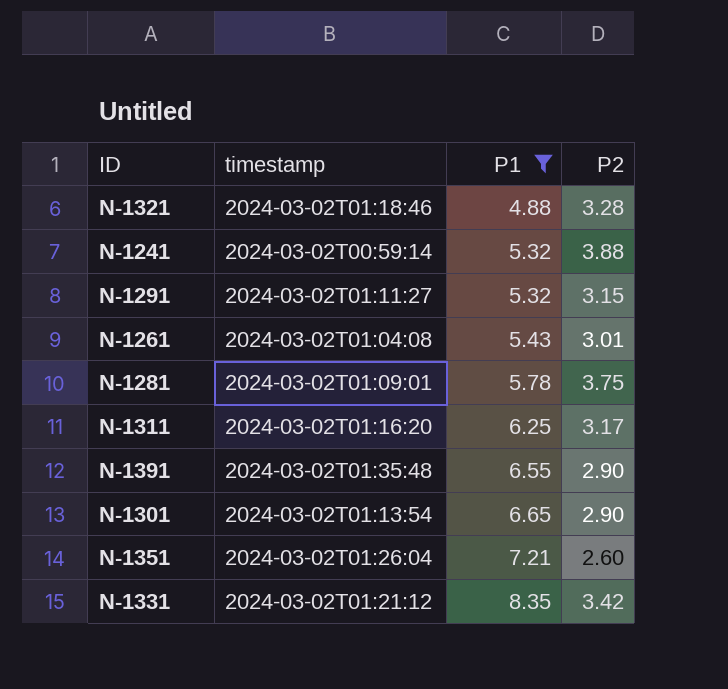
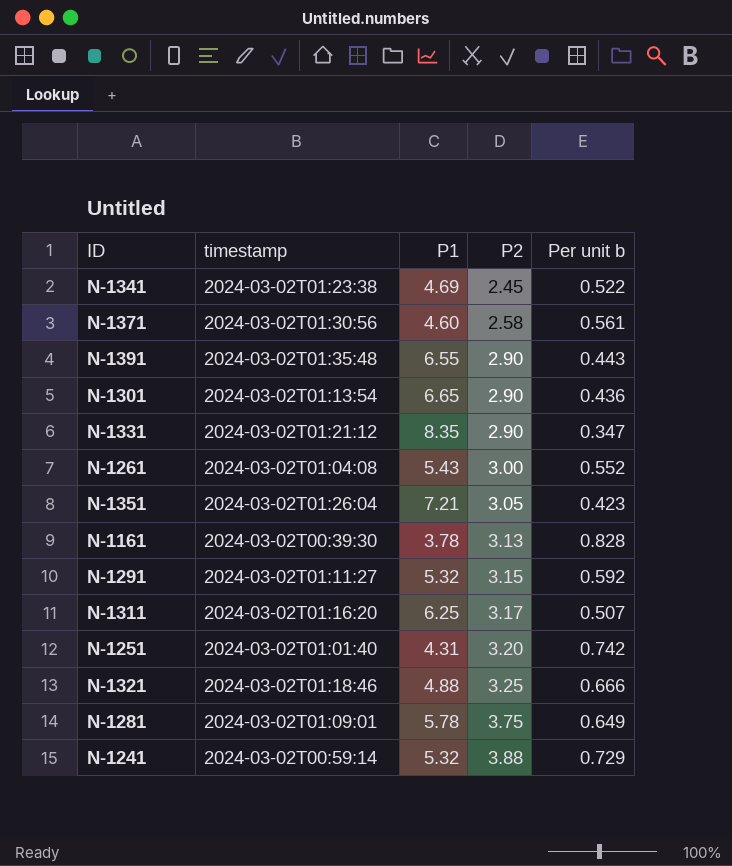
filter: P1 >= 4.88 -> none
row order: P1 ascending -> P2 ascending
column Per unit b | formula: none -> [P2] / [P1]
N-1331 | P2: 3.42 -> 2.90
N-1261 | P2: 3.01 -> 3.00
N-1351 | P2: 2.60 -> 3.05
N-1321 | P2: 3.28 -> 3.25

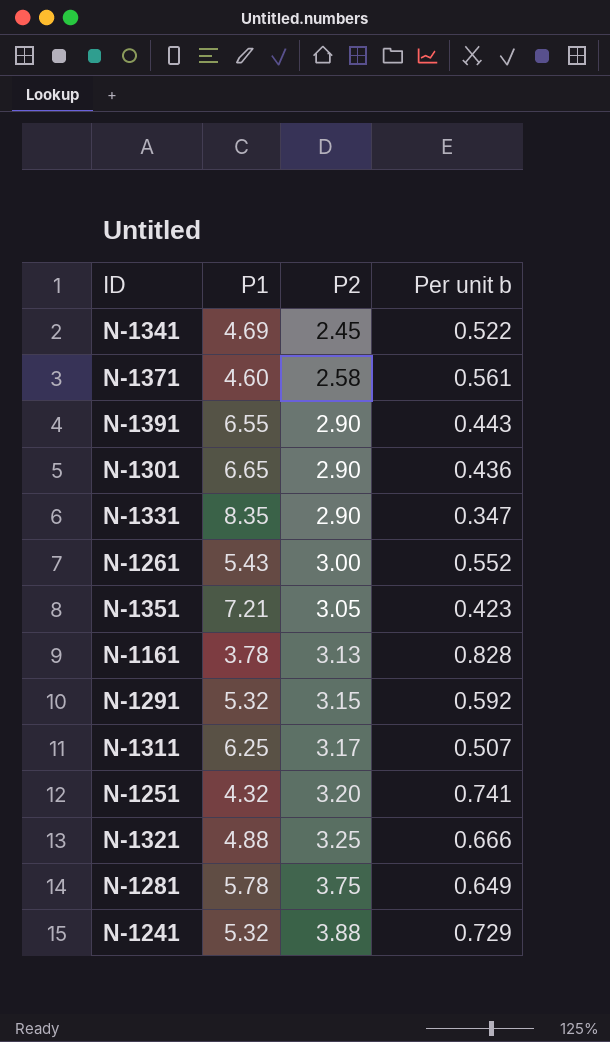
column timestamp | position: 2 -> none
N-1251 | P1: 4.31 -> 4.32
N-1251 | Per unit b: 0.742 -> 0.741

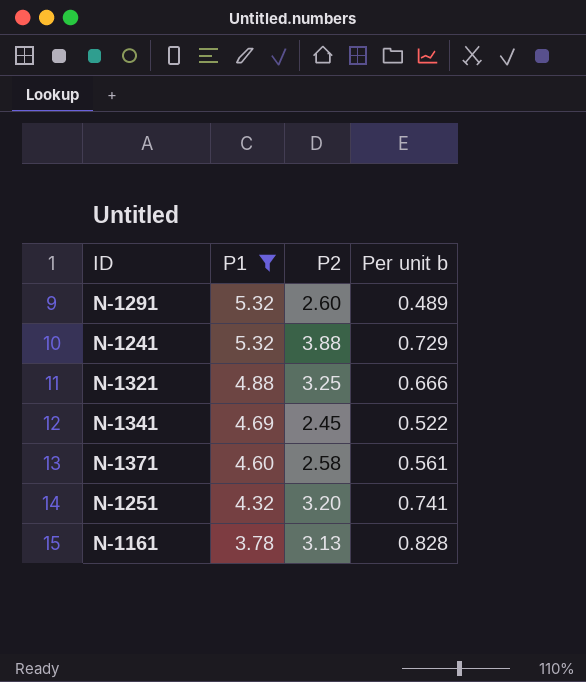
filter: none -> P1 <= 5.32
row order: P2 ascending -> P1 descending
N-1291 | P2: 3.15 -> 2.60
N-1291 | Per unit b: 0.592 -> 0.489

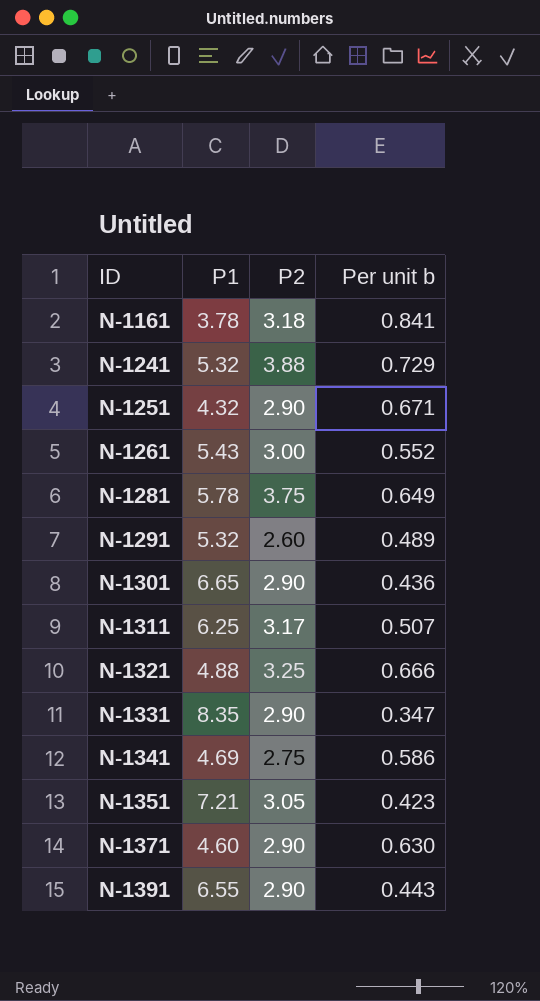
filter: P1 <= 5.32 -> none
row order: P1 descending -> ID ascending
N-1161 | P2: 3.13 -> 3.18
N-1161 | Per unit b: 0.828 -> 0.841
N-1251 | P2: 3.20 -> 2.90
N-1251 | Per unit b: 0.741 -> 0.671
N-1341 | P2: 2.45 -> 2.75
N-1341 | Per unit b: 0.522 -> 0.586
N-1371 | P2: 2.58 -> 2.90
N-1371 | Per unit b: 0.561 -> 0.630

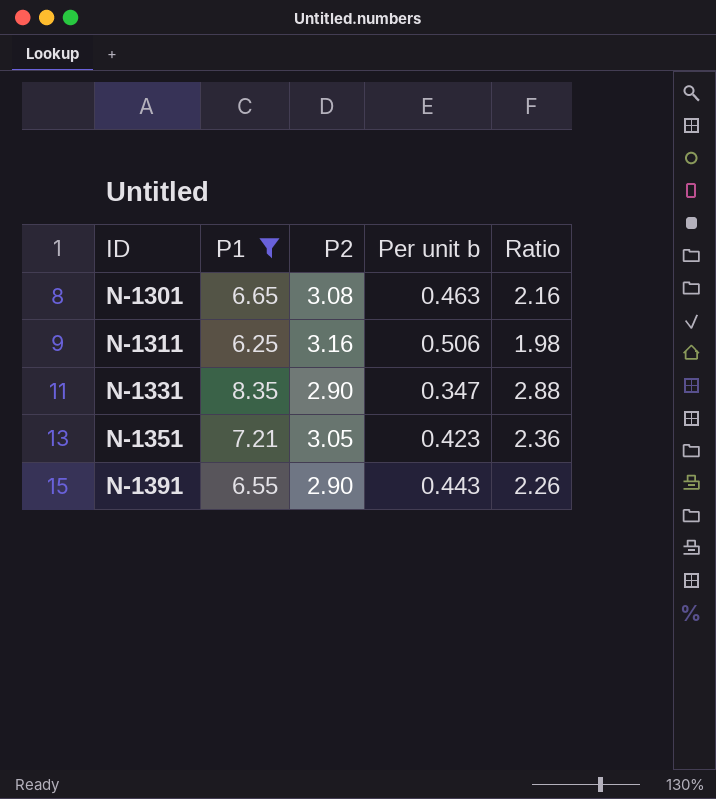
filter: none -> P1 >= 6.25
column Ratio | formula: none -> [P1] / [P2]
N-1301 | P2: 2.90 -> 3.08
N-1301 | Per unit b: 0.436 -> 0.463
N-1311 | P2: 3.17 -> 3.16
N-1311 | Per unit b: 0.507 -> 0.506

